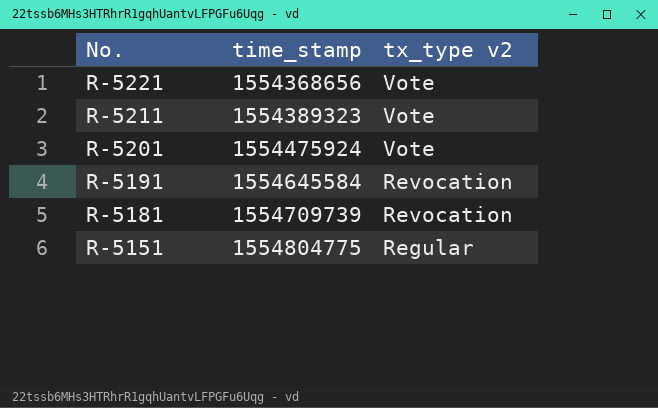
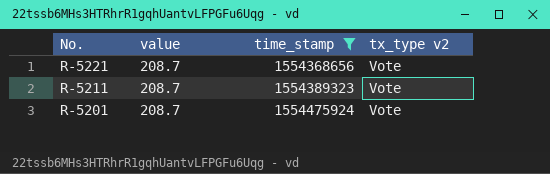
filter: none -> time_stamp <= 1554475924
column value | position: none -> 2

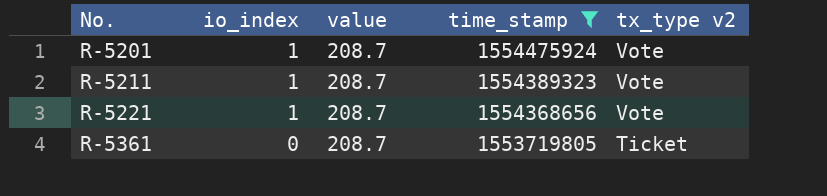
row order: No. descending -> No. ascending
column io_index | position: none -> 2
row R-5361: none -> 0 | 208.7 | 1553719805 | Ticket

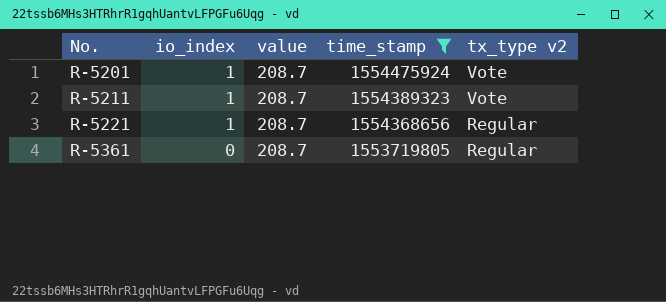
R-5221 | tx_type v2: Vote -> Regular
R-5361 | tx_type v2: Ticket -> Regular

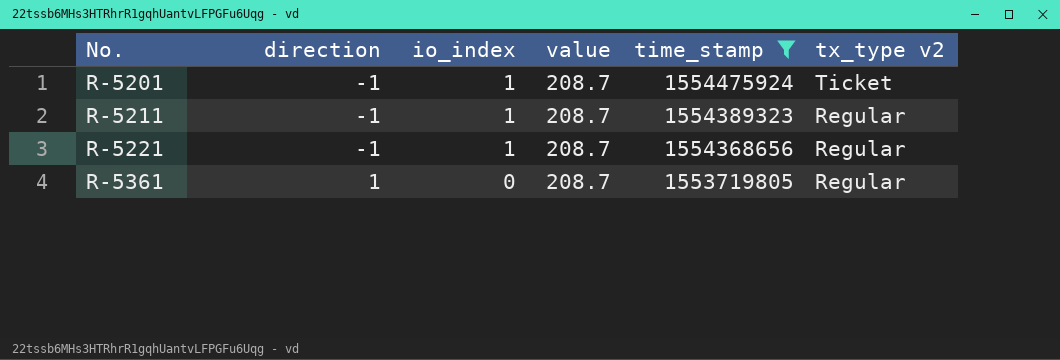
column direction | position: none -> 2
R-5201 | tx_type v2: Vote -> Ticket
R-5211 | tx_type v2: Vote -> Regular

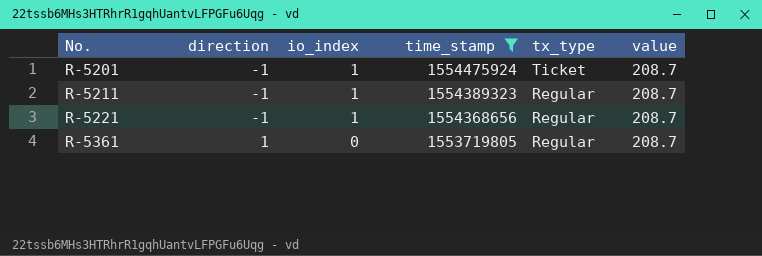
column name: tx_type v2 -> tx_type
column value | position: 4 -> 6

